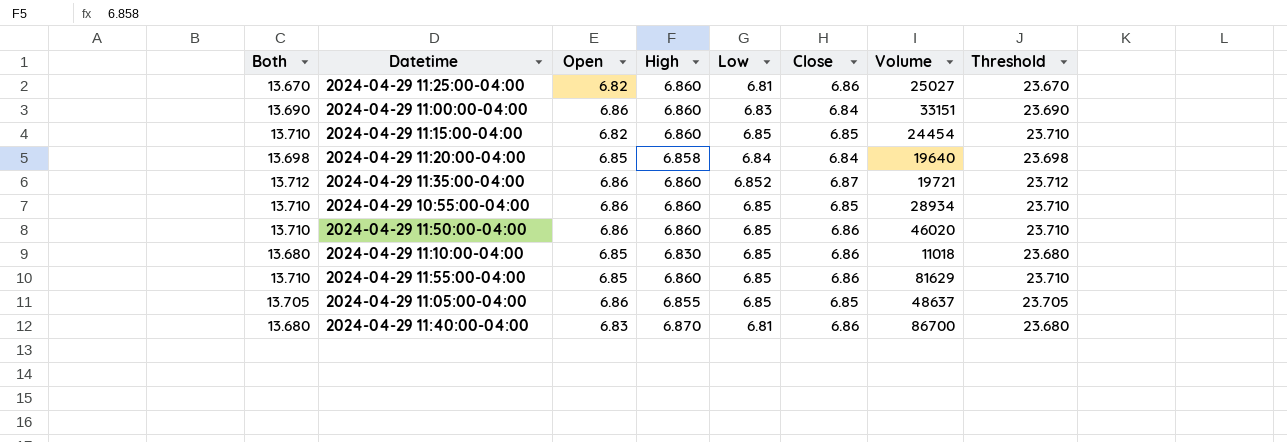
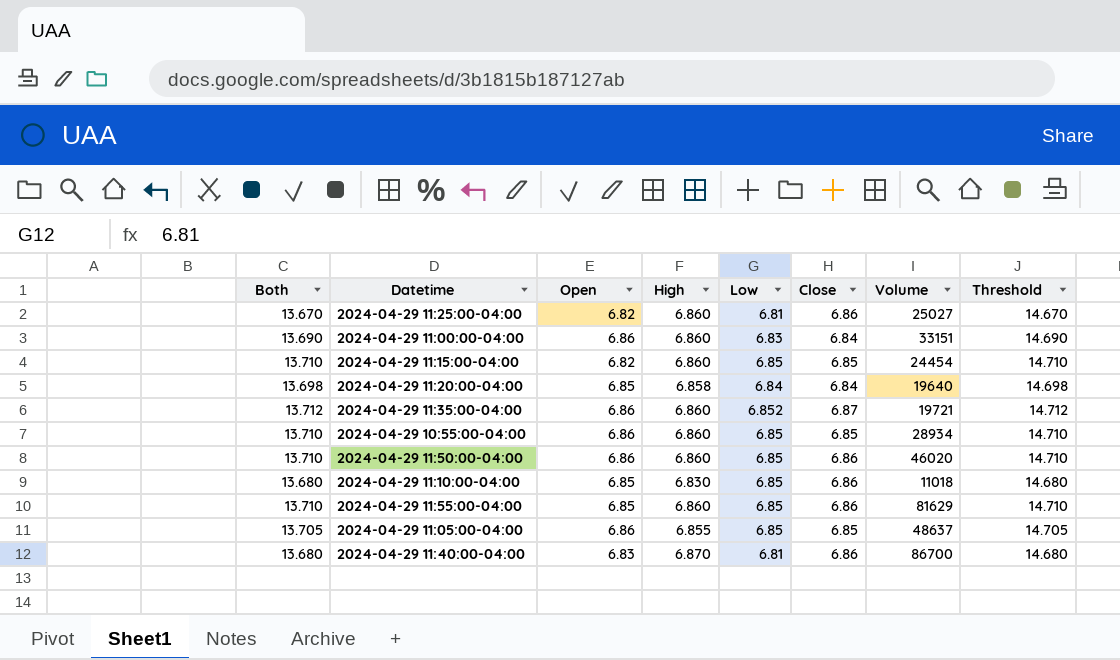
column Threshold | formula: [Both] + 10 -> [Both] + 1

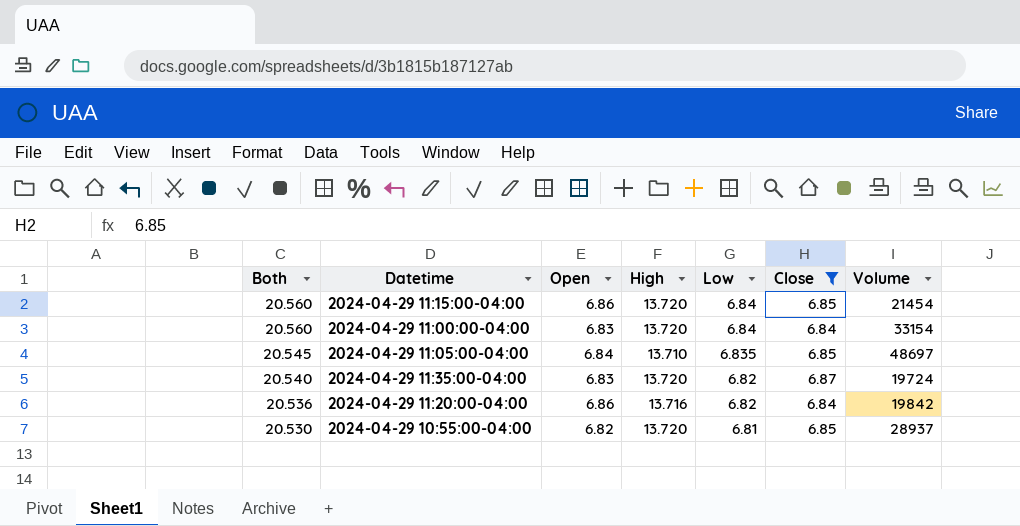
filter: none -> Close != 6.86
row order: none -> Both descending
column Threshold | formula: [Both] + 1 -> none
2024-04-29 11:15:00-04:00 | Both: 13.710 -> 20.560
2024-04-29 11:15:00-04:00 | Open: 6.82 -> 6.86
2024-04-29 11:15:00-04:00 | High: 6.860 -> 13.720
2024-04-29 11:15:00-04:00 | Low: 6.85 -> 6.84
2024-04-29 11:15:00-04:00 | Volume: 24454 -> 21454
2024-04-29 11:00:00-04:00 | Both: 13.690 -> 20.560
2024-04-29 11:00:00-04:00 | Open: 6.86 -> 6.83
2024-04-29 11:00:00-04:00 | High: 6.860 -> 13.720
2024-04-29 11:00:00-04:00 | Low: 6.83 -> 6.84
2024-04-29 11:00:00-04:00 | Volume: 33151 -> 33154
2024-04-29 11:05:00-04:00 | Both: 13.705 -> 20.545
2024-04-29 11:05:00-04:00 | Open: 6.86 -> 6.84
2024-04-29 11:05:00-04:00 | High: 6.855 -> 13.710
2024-04-29 11:05:00-04:00 | Low: 6.85 -> 6.835
2024-04-29 11:05:00-04:00 | Volume: 48637 -> 48697
2024-04-29 11:35:00-04:00 | Both: 13.712 -> 20.540
2024-04-29 11:35:00-04:00 | Open: 6.86 -> 6.83
2024-04-29 11:35:00-04:00 | High: 6.860 -> 13.720
2024-04-29 11:35:00-04:00 | Low: 6.852 -> 6.82
2024-04-29 11:35:00-04:00 | Volume: 19721 -> 19724
2024-04-29 11:20:00-04:00 | Both: 13.698 -> 20.536
2024-04-29 11:20:00-04:00 | Open: 6.85 -> 6.86
2024-04-29 11:20:00-04:00 | High: 6.858 -> 13.716
2024-04-29 11:20:00-04:00 | Low: 6.84 -> 6.82
2024-04-29 11:20:00-04:00 | Volume: 19640 -> 19842
2024-04-29 10:55:00-04:00 | Both: 13.710 -> 20.530
2024-04-29 10:55:00-04:00 | Open: 6.86 -> 6.82
2024-04-29 10:55:00-04:00 | High: 6.860 -> 13.720
2024-04-29 10:55:00-04:00 | Low: 6.85 -> 6.81
2024-04-29 10:55:00-04:00 | Volume: 28934 -> 28937

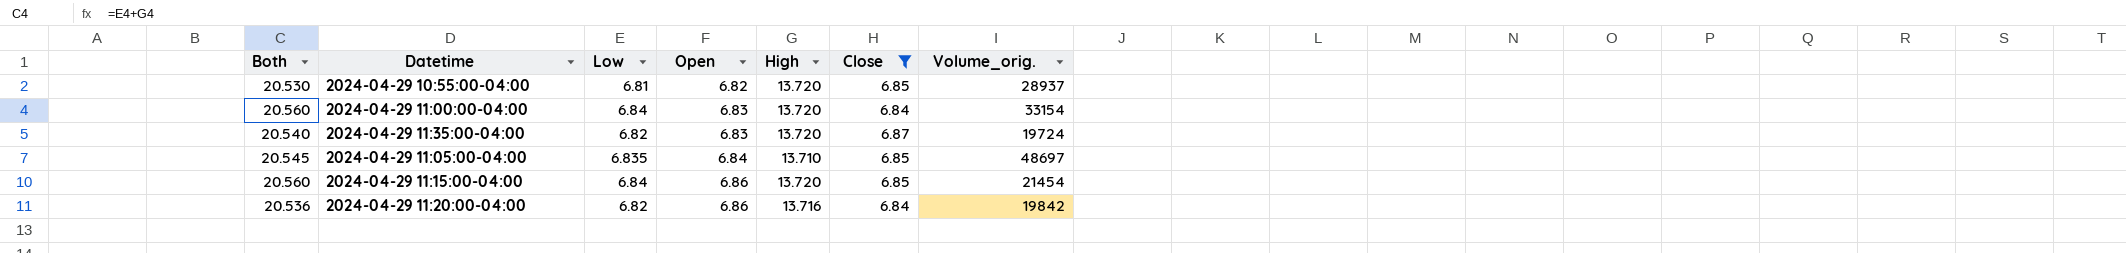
row order: Both descending -> Open ascending
column Low | position: 5 -> 3
column name: Volume -> Volume_orig.

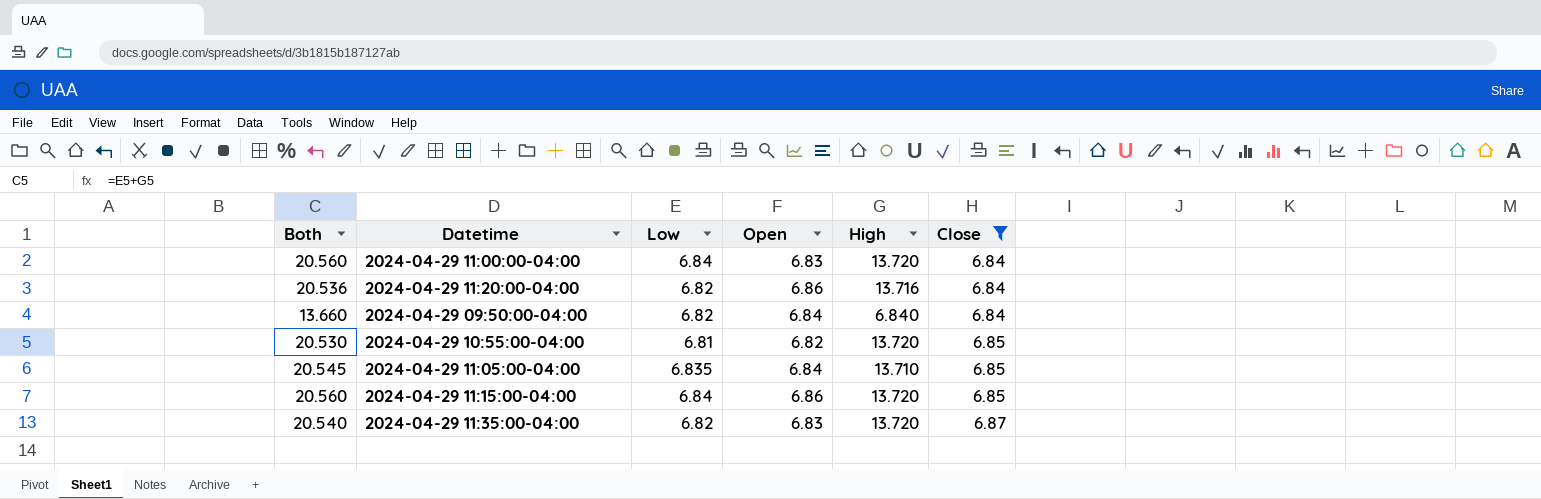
row order: Open ascending -> Close ascending
column Volume_orig. | position: 7 -> none
row 2024-04-29 09:50:00-04:00: none -> 13.660 | 6.82 | 6.84 | 6.840 | 6.84

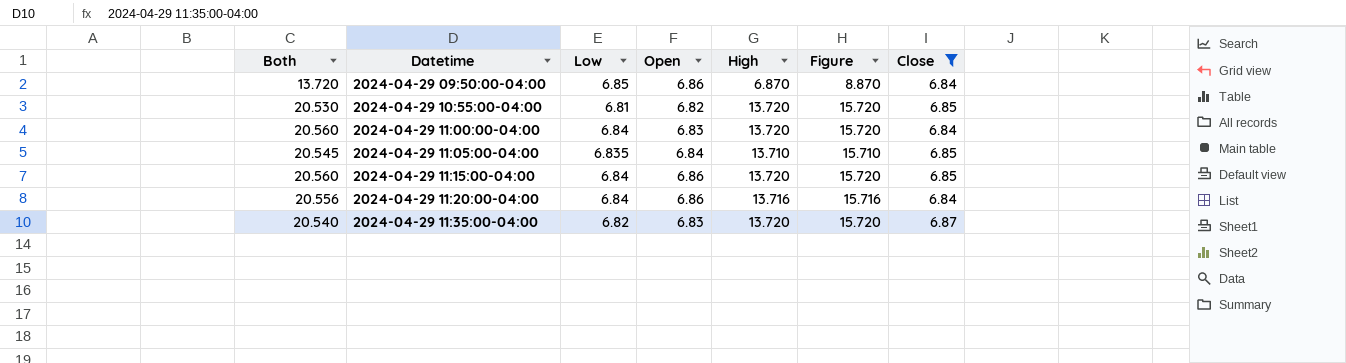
row order: Close ascending -> Datetime ascending
column Figure | formula: none -> [High] + 2
2024-04-29 09:50:00-04:00 | Both: 13.660 -> 13.720
2024-04-29 09:50:00-04:00 | Low: 6.82 -> 6.85
2024-04-29 09:50:00-04:00 | Open: 6.84 -> 6.86
2024-04-29 09:50:00-04:00 | High: 6.840 -> 6.870
2024-04-29 11:20:00-04:00 | Both: 20.536 -> 20.556
2024-04-29 11:20:00-04:00 | Low: 6.82 -> 6.84

